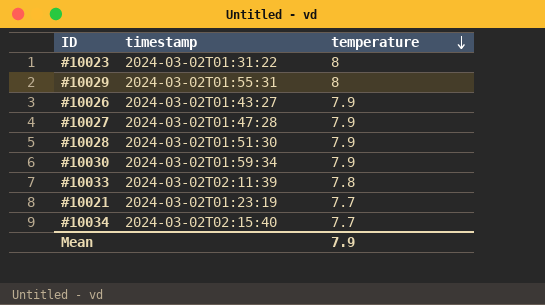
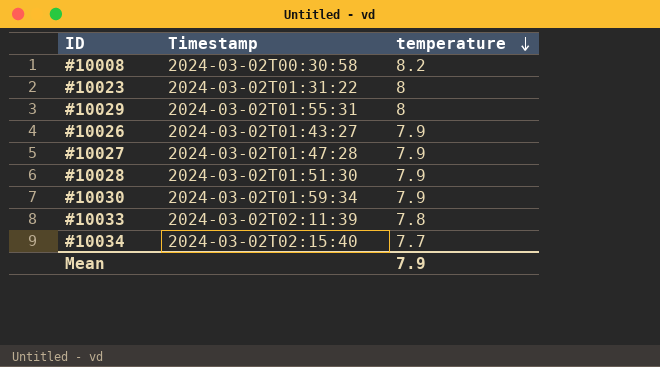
column name: timestamp -> Timestamp
row #10021: 2024-03-02T01:23:19 | 7.7 -> none
row #10008: none -> 2024-03-02T00:30:58 | 8.2

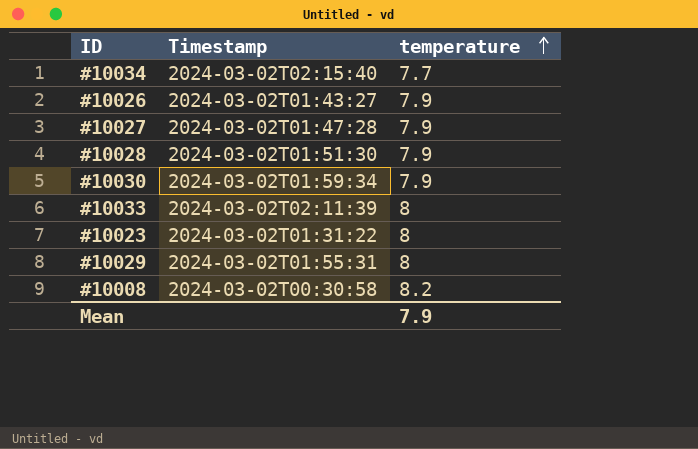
row order: temperature descending -> temperature ascending
#10033 | temperature: 7.8 -> 8

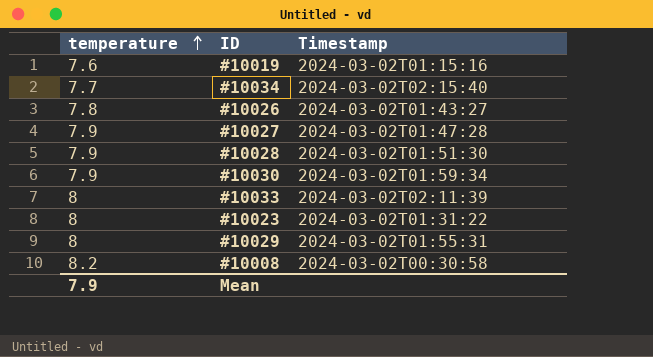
column temperature | position: 3 -> 1
row #10019: none -> 7.6 | 2024-03-02T01:15:16
#10026 | temperature: 7.9 -> 7.8

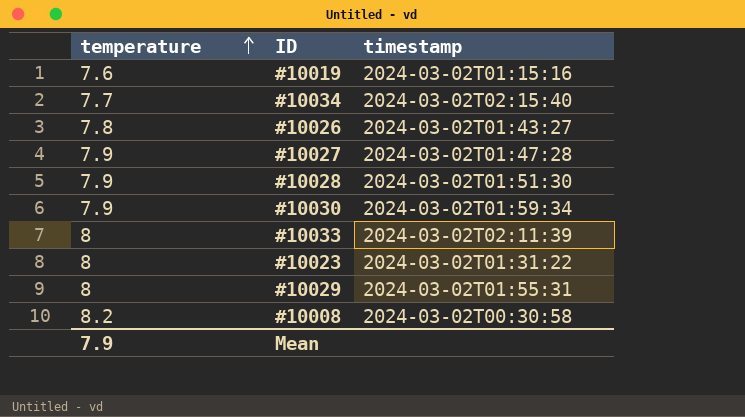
column name: Timestamp -> timestamp

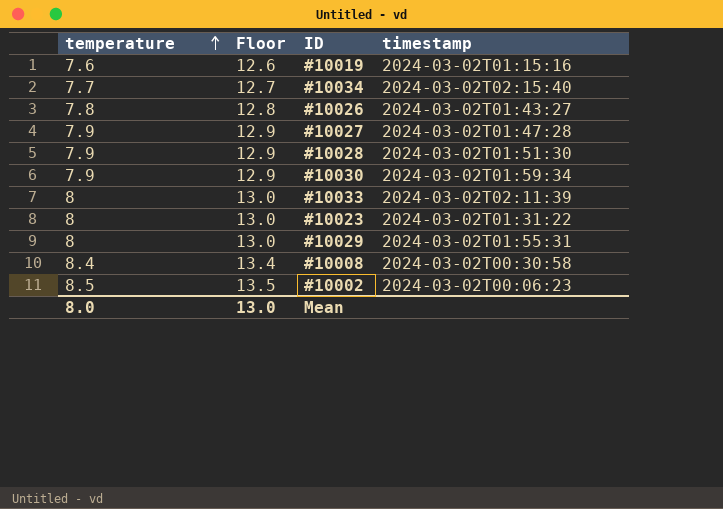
column Floor | formula: none -> [temperature] + 5
#10008 | temperature: 8.2 -> 8.4
row #10002: none -> 8.5 | 13.5 | 2024-03-02T00:06:23
Mean | temperature: 7.9 -> 8.0

